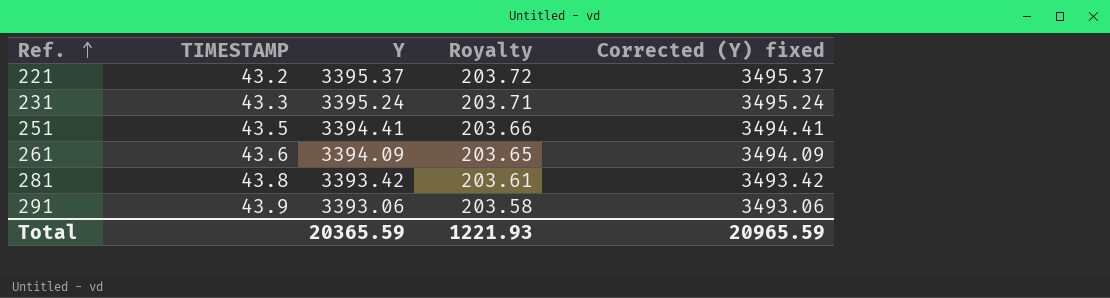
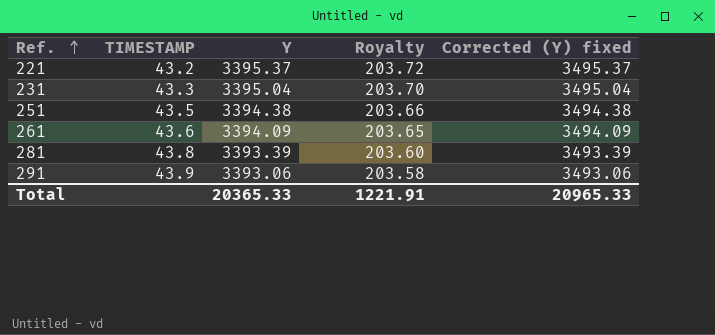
231 | Y: 3395.24 -> 3395.04
231 | Royalty: 203.71 -> 203.70
231 | Corrected (Y) fixed: 3495.24 -> 3495.04
251 | Y: 3394.41 -> 3394.38
251 | Corrected (Y) fixed: 3494.41 -> 3494.38
281 | Y: 3393.42 -> 3393.39
281 | Royalty: 203.61 -> 203.60
281 | Corrected (Y) fixed: 3493.42 -> 3493.39
Total | Y: 20365.59 -> 20365.33
Total | Royalty: 1221.93 -> 1221.91
Total | Corrected (Y) fixed: 20965.59 -> 20965.33

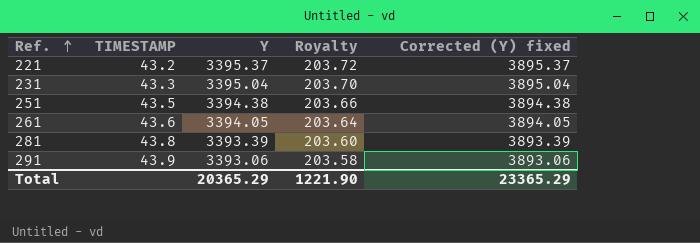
column Corrected (Y) fixed | formula: [Y] + 100 -> [Y] + 500
261 | Y: 3394.09 -> 3394.05
261 | Royalty: 203.65 -> 203.64
Total | Y: 20365.33 -> 20365.29
Total | Royalty: 1221.91 -> 1221.90
Total | Corrected (Y) fixed: 20965.33 -> 23365.29

